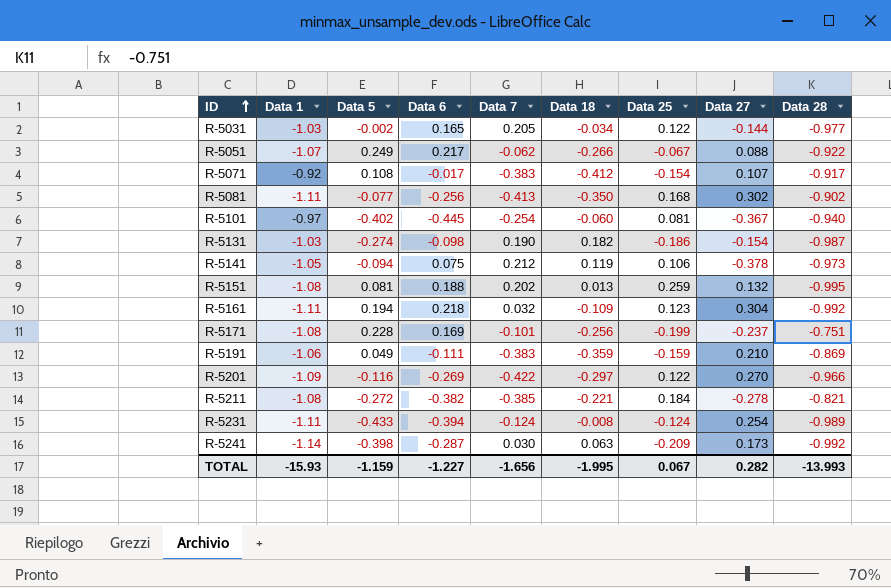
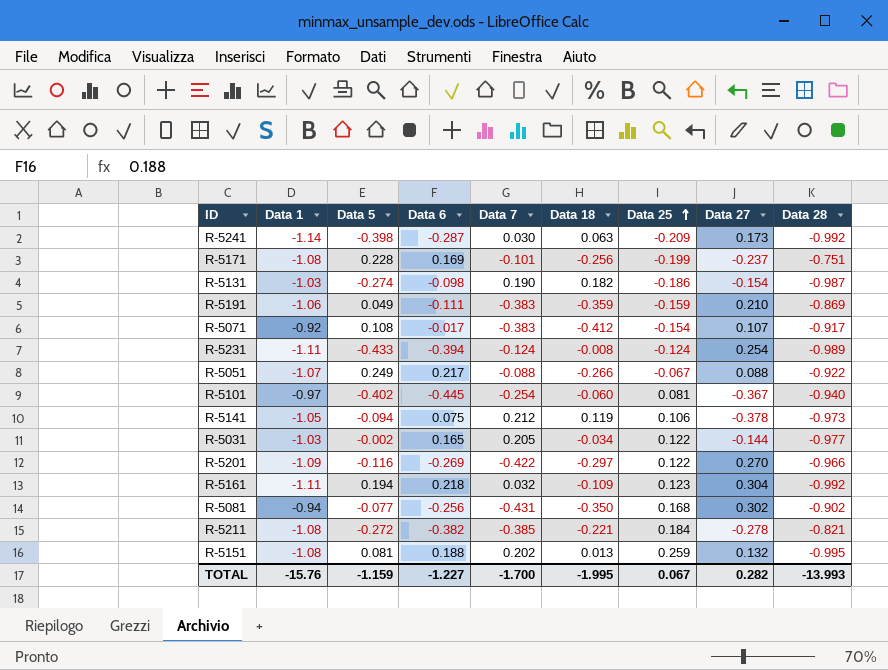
row order: ID ascending -> Data 25 ascending
R-5051 | Data 7: -0.062 -> -0.088
R-5081 | Data 1: -1.11 -> -0.94
R-5081 | Data 7: -0.413 -> -0.431
TOTAL | Data 1: -15.93 -> -15.76
TOTAL | Data 7: -1.656 -> -1.700

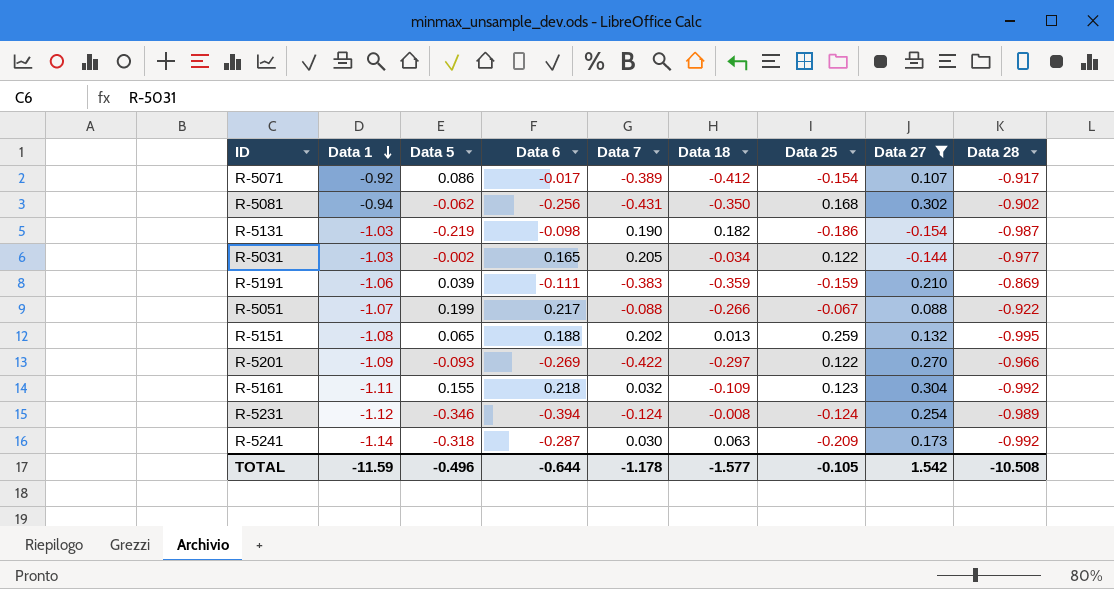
filter: none -> Data 27 >= -0.154
row order: Data 25 ascending -> Data 1 descending
R-5071 | Data 5: 0.108 -> 0.086
R-5071 | Data 7: -0.383 -> -0.389
R-5081 | Data 5: -0.077 -> -0.062
R-5131 | Data 5: -0.274 -> -0.219
R-5191 | Data 5: 0.049 -> 0.039
R-5051 | Data 5: 0.249 -> 0.199
R-5151 | Data 5: 0.081 -> 0.065
R-5201 | Data 5: -0.116 -> -0.093
R-5161 | Data 5: 0.194 -> 0.155
R-5231 | Data 1: -1.11 -> -1.12
R-5231 | Data 5: -0.433 -> -0.346
R-5241 | Data 5: -0.398 -> -0.318
TOTAL | Data 1: -15.76 -> -11.59
TOTAL | Data 5: -1.159 -> -0.496
TOTAL | Data 6: -1.227 -> -0.644
TOTAL | Data 7: -1.700 -> -1.178
TOTAL | Data 18: -1.995 -> -1.577
TOTAL | Data 25: 0.067 -> -0.105
TOTAL | Data 27: 0.282 -> 1.542
TOTAL | Data 28: -13.993 -> -10.508

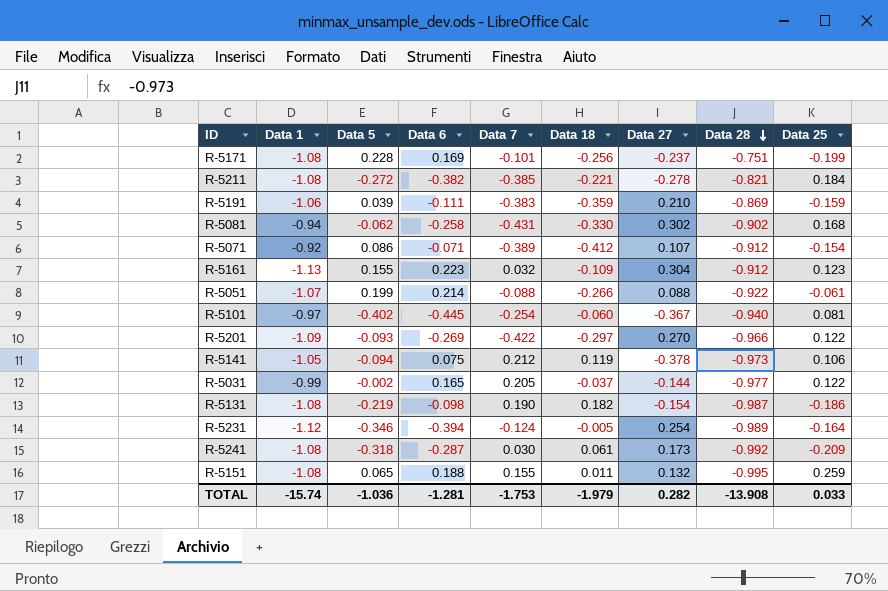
filter: Data 27 >= -0.154 -> none
row order: Data 1 descending -> Data 28 descending
column Data 25 | position: 7 -> 9
R-5081 | Data 6: -0.256 -> -0.258
R-5081 | Data 18: -0.350 -> -0.330
R-5071 | Data 6: -0.017 -> -0.071
R-5071 | Data 28: -0.917 -> -0.912
R-5161 | Data 1: -1.11 -> -1.13
R-5161 | Data 6: 0.218 -> 0.223
R-5161 | Data 28: -0.992 -> -0.912
R-5051 | Data 6: 0.217 -> 0.214
R-5051 | Data 25: -0.067 -> -0.061
R-5031 | Data 1: -1.03 -> -0.99
R-5031 | Data 18: -0.034 -> -0.037
R-5131 | Data 1: -1.03 -> -1.08
R-5231 | Data 18: -0.008 -> -0.005
R-5231 | Data 25: -0.124 -> -0.164
R-5241 | Data 1: -1.14 -> -1.08
R-5241 | Data 18: 0.063 -> 0.061
R-5151 | Data 7: 0.202 -> 0.155
R-5151 | Data 18: 0.013 -> 0.011
TOTAL | Data 1: -11.59 -> -15.74
TOTAL | Data 5: -0.496 -> -1.036
TOTAL | Data 6: -0.644 -> -1.281
TOTAL | Data 7: -1.178 -> -1.753
TOTAL | Data 18: -1.577 -> -1.979
TOTAL | Data 27: 1.542 -> 0.282
TOTAL | Data 28: -10.508 -> -13.908
TOTAL | Data 25: -0.105 -> 0.033

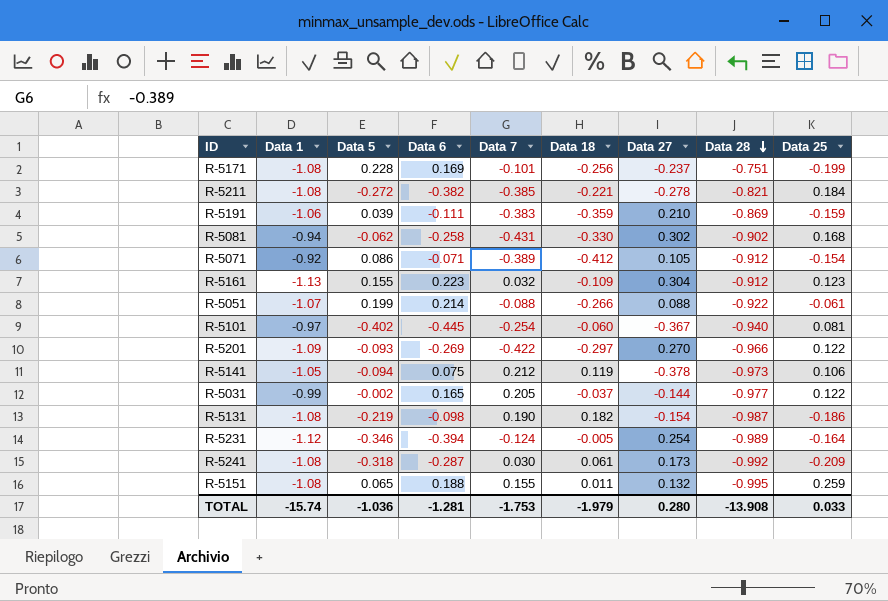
R-5071 | Data 27: 0.107 -> 0.105
TOTAL | Data 27: 0.282 -> 0.280

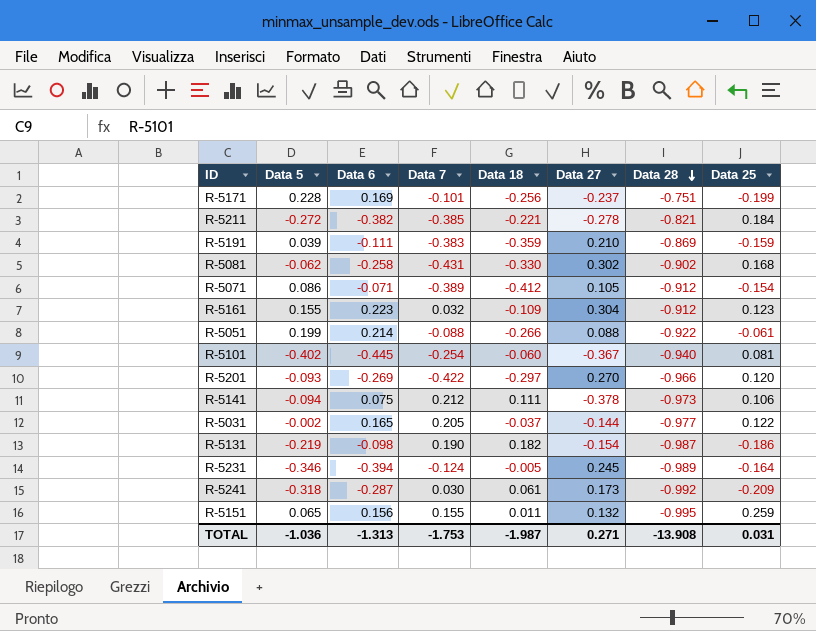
column Data 1 | position: 2 -> none
R-5201 | Data 25: 0.122 -> 0.120
R-5141 | Data 18: 0.119 -> 0.111
R-5231 | Data 27: 0.254 -> 0.245
R-5151 | Data 6: 0.188 -> 0.156
TOTAL | Data 6: -1.281 -> -1.313
TOTAL | Data 18: -1.979 -> -1.987
TOTAL | Data 27: 0.280 -> 0.271
TOTAL | Data 25: 0.033 -> 0.031

